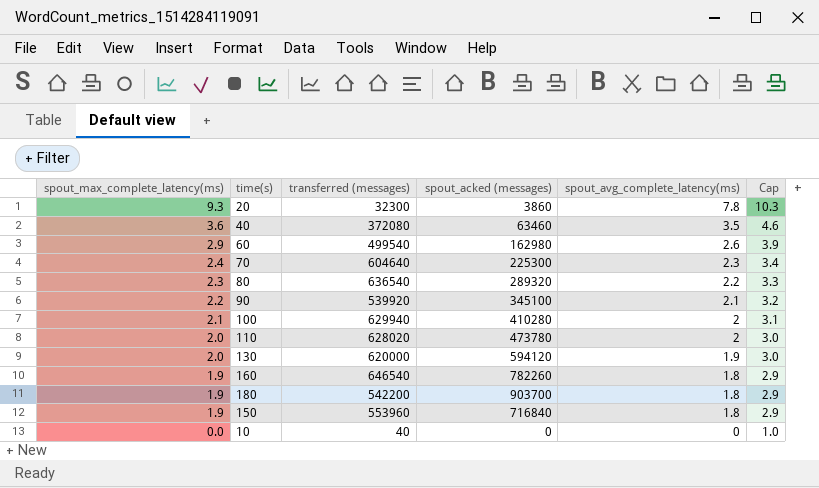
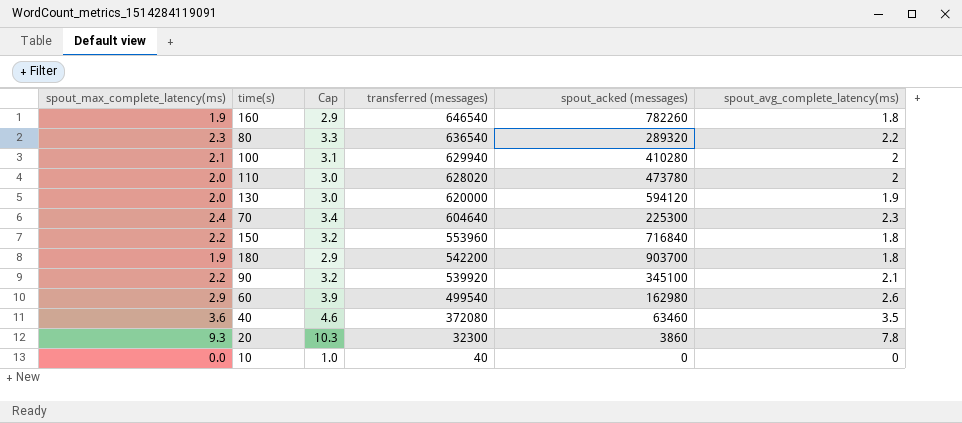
row order: spout_max_complete_latency(ms) descending -> transferred (messages) descending
column Cap | position: 6 -> 3
150 | spout_max_complete_latency(ms): 1.9 -> 2.2
150 | Cap: 2.9 -> 3.2

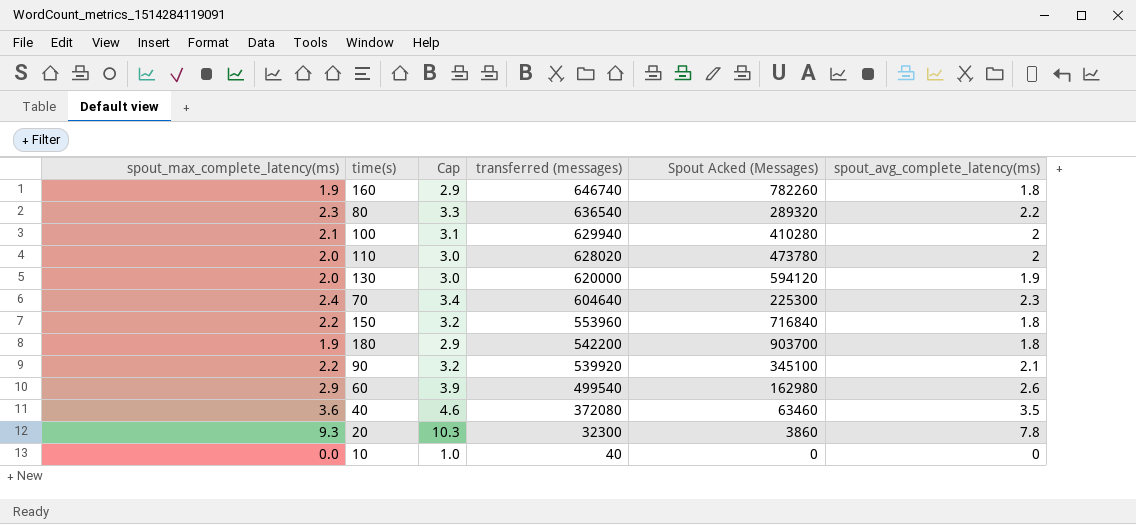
column name: spout_acked (messages) -> Spout Acked (Messages)
160 | transferred (messages): 646540 -> 646740

